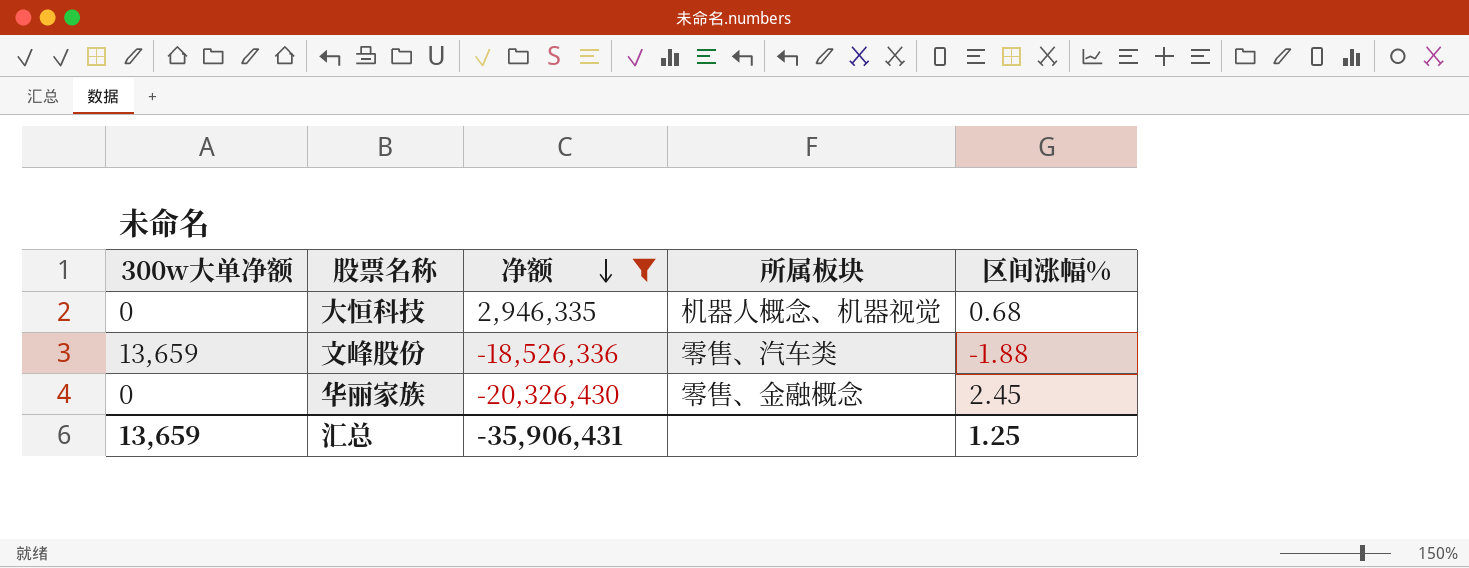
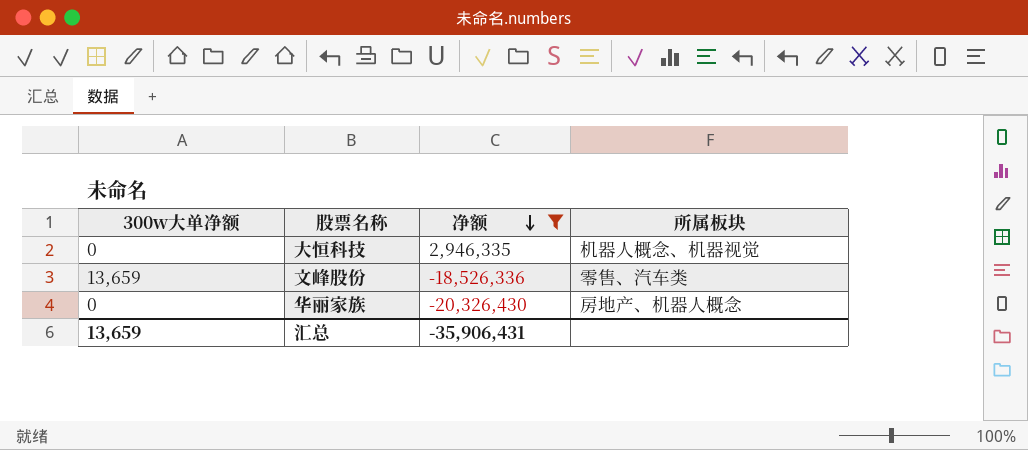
column 区间涨幅% | position: 5 -> none
华丽家族 | 所属板块: 零售、金融概念 -> 房地产、机器人概念

